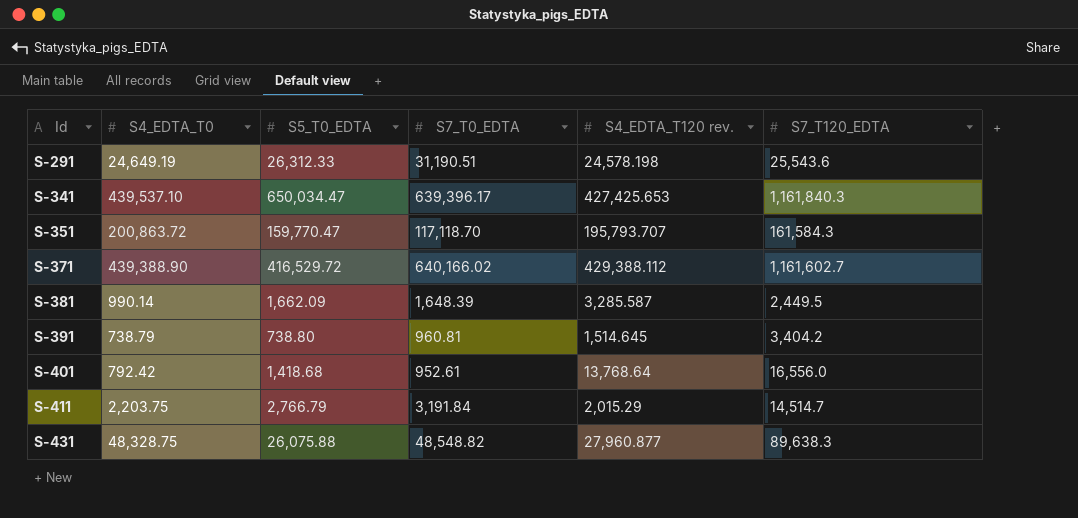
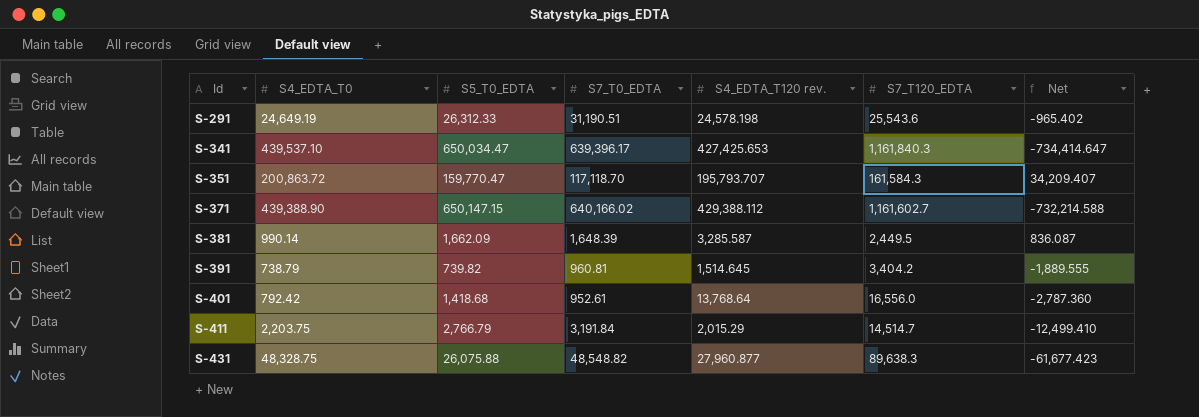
column Net | formula: none -> [S4_EDTA_T120 rev.] - [S7_T120_EDTA]
S-371 | S5_T0_EDTA: 416,529.72 -> 650,147.15
S-391 | S5_T0_EDTA: 738.80 -> 739.82

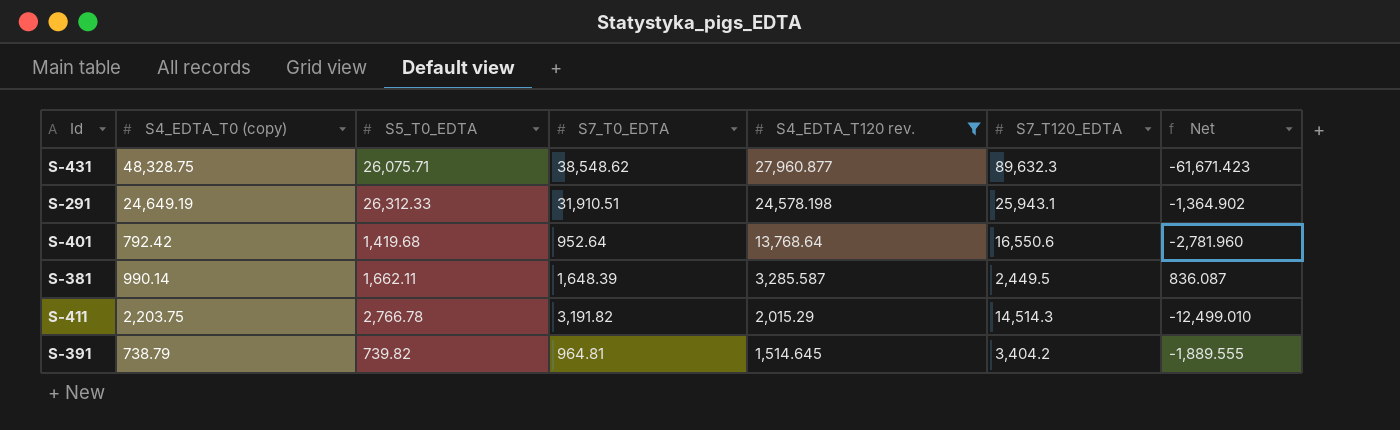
filter: none -> S4_EDTA_T120 rev. <= 27,960.877
row order: Id ascending -> S4_EDTA_T120 rev. descending
column name: S4_EDTA_T0 -> S4_EDTA_T0 (copy)
S-431 | S5_T0_EDTA: 26,075.88 -> 26,075.71
S-431 | S7_T0_EDTA: 48,548.82 -> 38,548.62
S-431 | S7_T120_EDTA: 89,638.3 -> 89,632.3
S-431 | Net: -61,677.423 -> -61,671.423
S-291 | S7_T0_EDTA: 31,190.51 -> 31,910.51
S-291 | S7_T120_EDTA: 25,543.6 -> 25,943.1
S-291 | Net: -965.402 -> -1,364.902
S-401 | S5_T0_EDTA: 1,418.68 -> 1,419.68
S-401 | S7_T0_EDTA: 952.61 -> 952.64
S-401 | S7_T120_EDTA: 16,556.0 -> 16,550.6
S-401 | Net: -2,787.360 -> -2,781.960
S-381 | S5_T0_EDTA: 1,662.09 -> 1,662.11
S-411 | S5_T0_EDTA: 2,766.79 -> 2,766.78
S-411 | S7_T0_EDTA: 3,191.84 -> 3,191.82
S-411 | S7_T120_EDTA: 14,514.7 -> 14,514.3
S-411 | Net: -12,499.410 -> -12,499.010
S-391 | S7_T0_EDTA: 960.81 -> 964.81

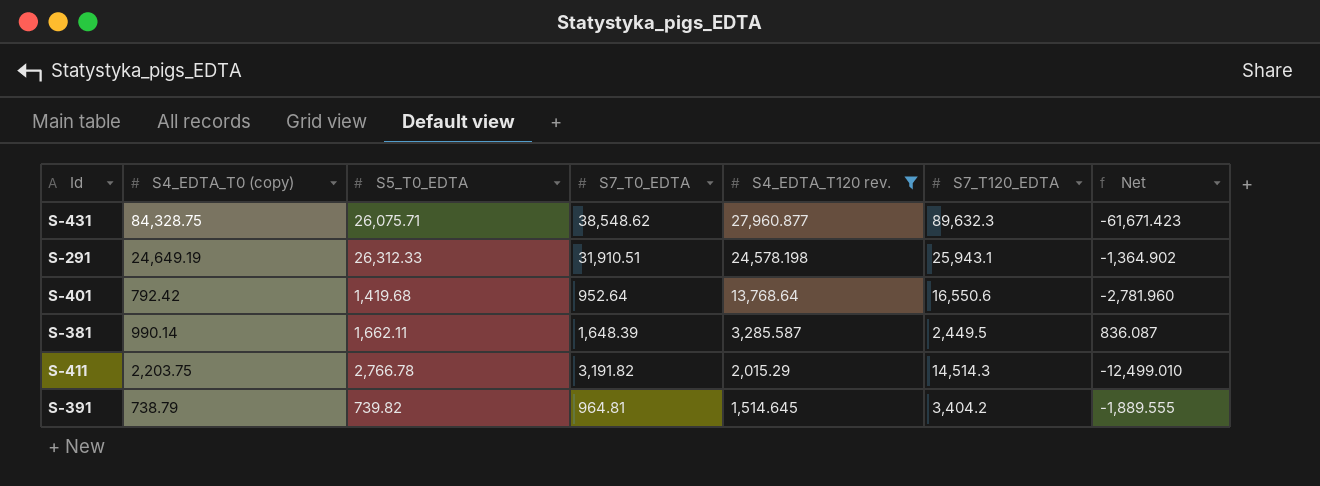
S-431 | S4_EDTA_T0 (copy): 48,328.75 -> 84,328.75

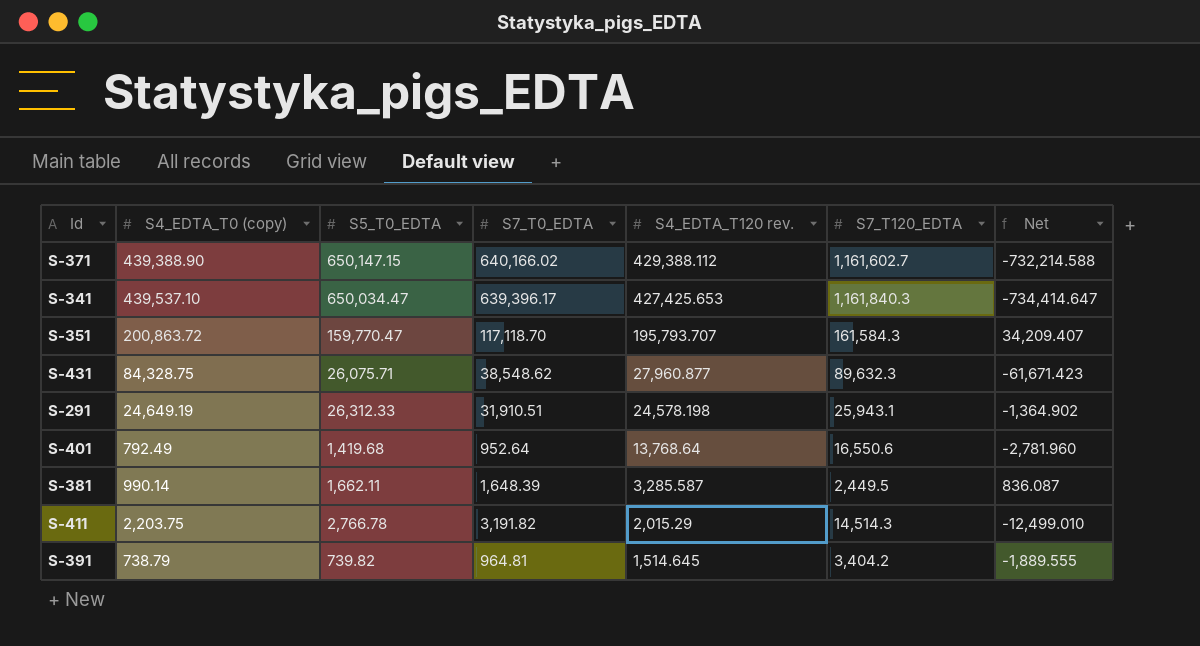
filter: S4_EDTA_T120 rev. <= 27,960.877 -> none
S-401 | S4_EDTA_T0 (copy): 792.42 -> 792.49

